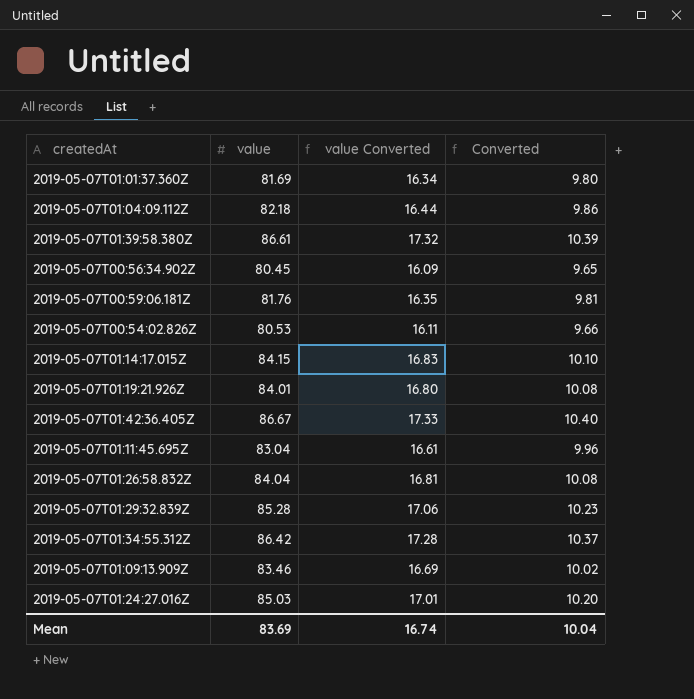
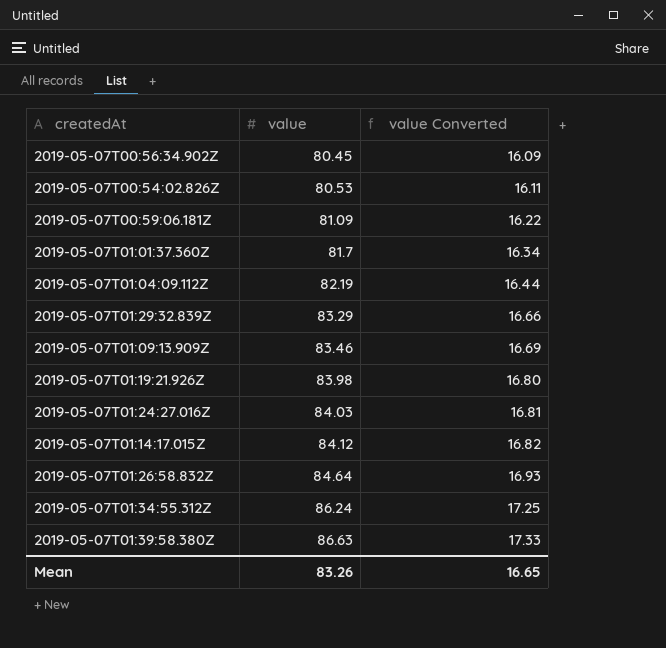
row order: none -> value ascending
column Converted | formula: [value] * 0.12 -> none
row 2019-05-07T01:42:36.405Z: 86.67 | 17.33 | 10.40 -> none
row 2019-05-07T01:11:45.695Z: 83.04 | 16.61 | 9.96 -> none
2019-05-07T00:59:06.181Z | value: 81.76 -> 81.09
2019-05-07T00:59:06.181Z | value Converted: 16.35 -> 16.22
2019-05-07T01:01:37.360Z | value: 81.69 -> 81.7
2019-05-07T01:04:09.112Z | value: 82.18 -> 82.19
2019-05-07T01:29:32.839Z | value: 85.28 -> 83.29
2019-05-07T01:29:32.839Z | value Converted: 17.06 -> 16.66
2019-05-07T01:19:21.926Z | value: 84.01 -> 83.98
2019-05-07T01:24:27.016Z | value: 85.03 -> 84.03
2019-05-07T01:24:27.016Z | value Converted: 17.01 -> 16.81
2019-05-07T01:14:17.015Z | value: 84.15 -> 84.12
2019-05-07T01:14:17.015Z | value Converted: 16.83 -> 16.82
2019-05-07T01:26:58.832Z | value: 84.04 -> 84.64
2019-05-07T01:26:58.832Z | value Converted: 16.81 -> 16.93
2019-05-07T01:34:55.312Z | value: 86.42 -> 86.24
2019-05-07T01:34:55.312Z | value Converted: 17.28 -> 17.25
2019-05-07T01:39:58.380Z | value: 86.61 -> 86.63
2019-05-07T01:39:58.380Z | value Converted: 17.32 -> 17.33
Mean | value: 83.69 -> 83.26
Mean | value Converted: 16.74 -> 16.65

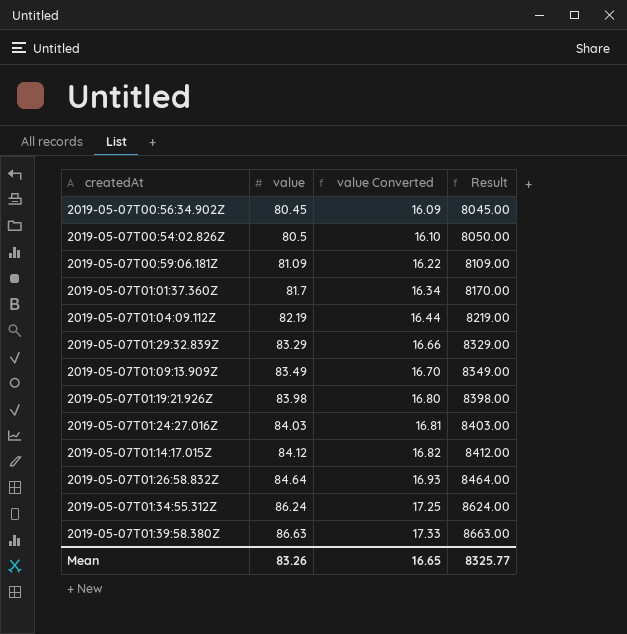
column Result | formula: none -> [value] * 100
2019-05-07T00:54:02.826Z | value: 80.53 -> 80.5
2019-05-07T00:54:02.826Z | value Converted: 16.11 -> 16.10
2019-05-07T01:09:13.909Z | value: 83.46 -> 83.49
2019-05-07T01:09:13.909Z | value Converted: 16.69 -> 16.70

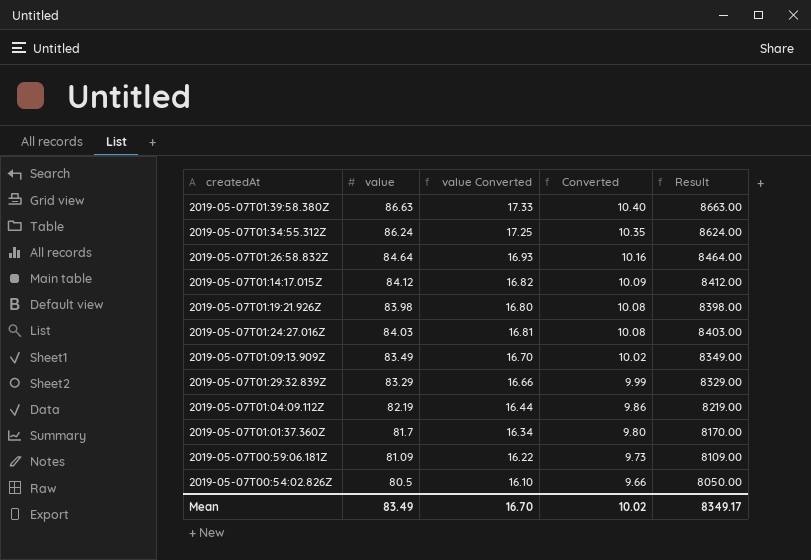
row order: value ascending -> Converted descending
column Converted | formula: none -> [value] * 0.12
row 2019-05-07T00:56:34.902Z: 80.45 | 16.09 | 8045.00 -> none
Mean | value: 83.26 -> 83.49
Mean | value Converted: 16.65 -> 16.70
Mean | Result: 8325.77 -> 8349.17

